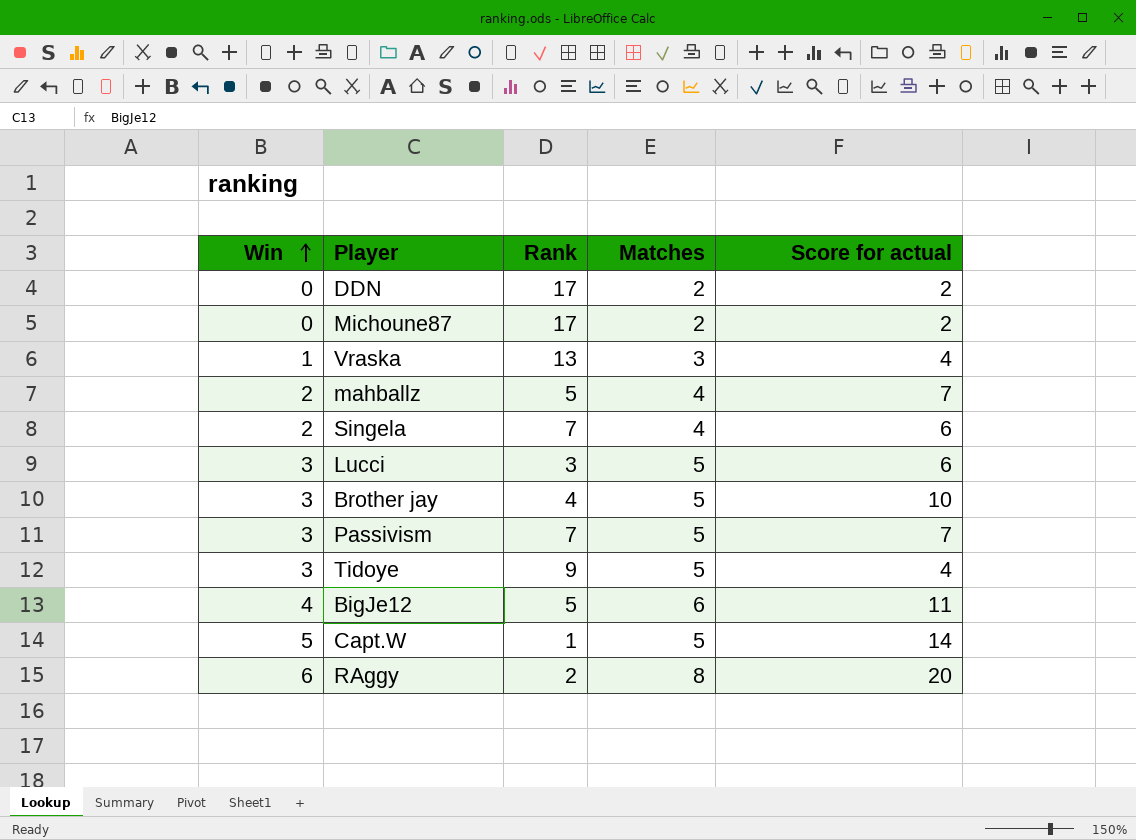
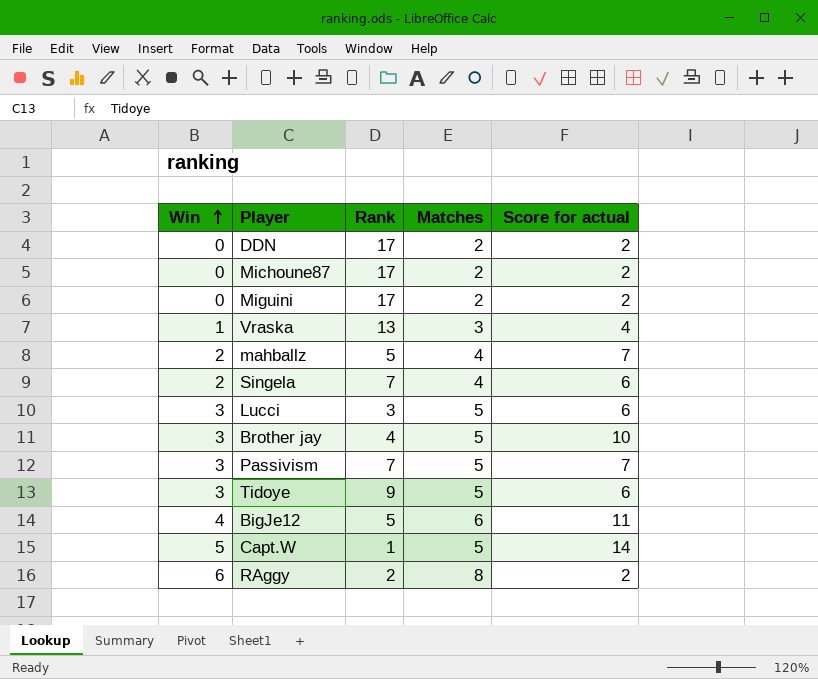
row Miguini: none -> 0 | 17 | 2 | 2
Tidoye | Score for actual: 4 -> 6
RAggy | Score for actual: 20 -> 2

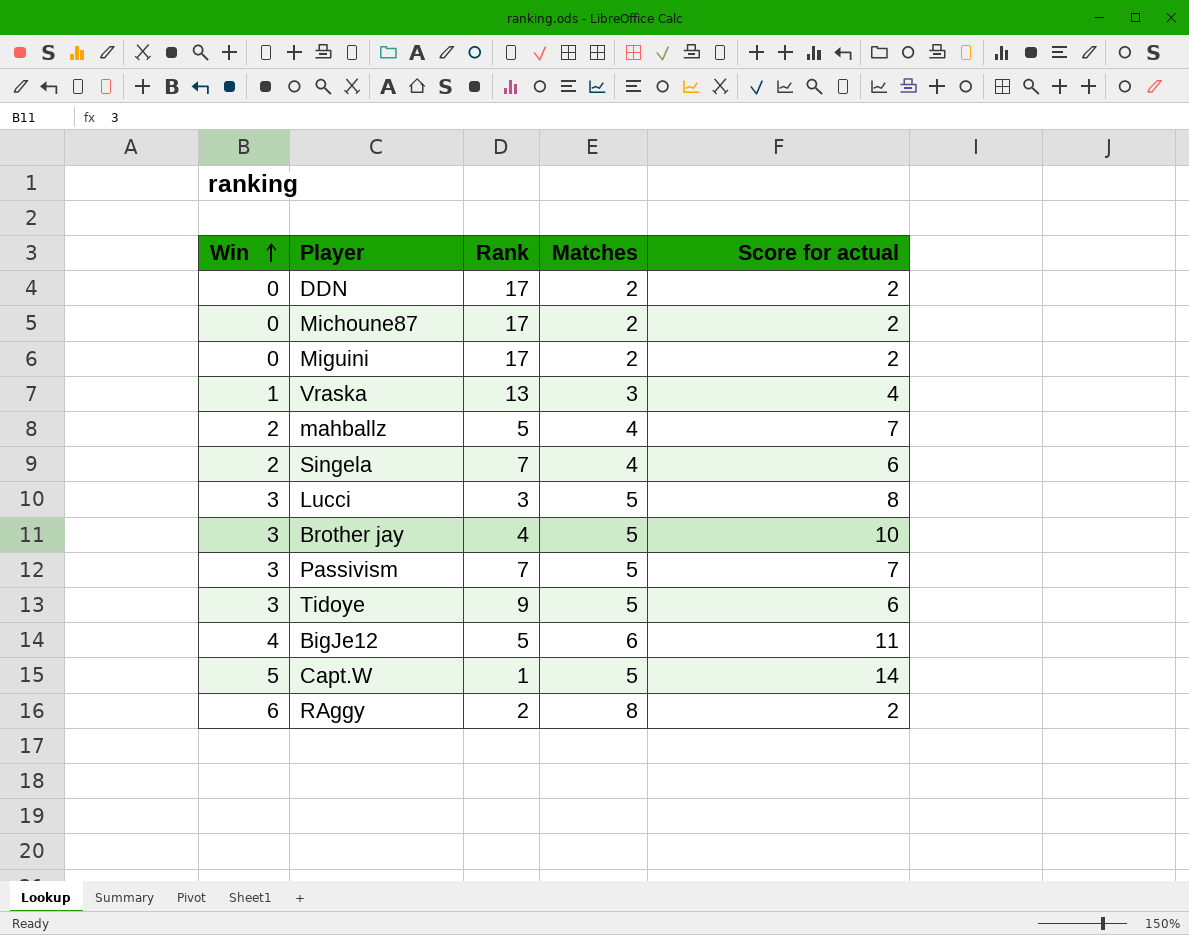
Lucci | Score for actual: 6 -> 8

